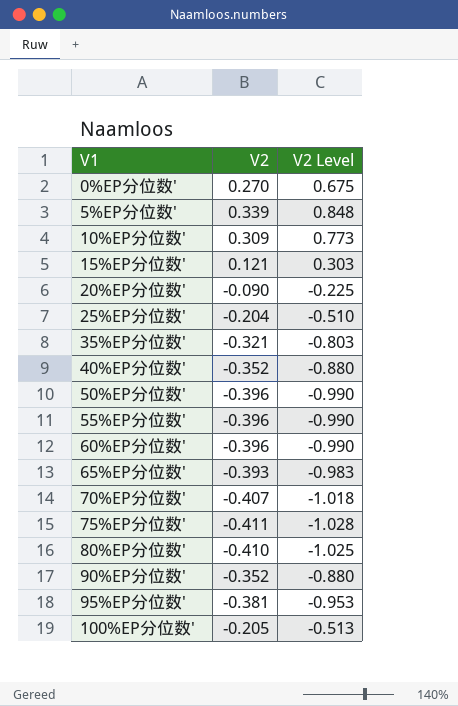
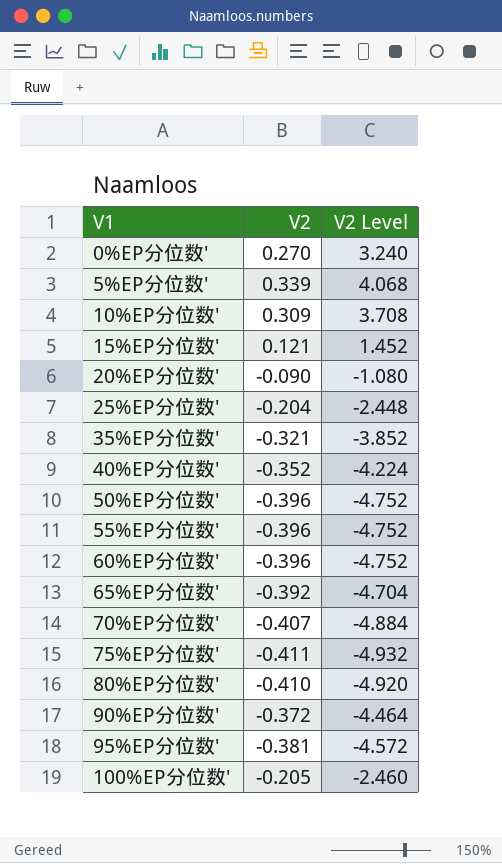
column V2 Level | formula: [V2] * 2.5 -> [V2] * 12
65%EP分位数' | V2: -0.393 -> -0.392
90%EP分位数' | V2: -0.352 -> -0.372

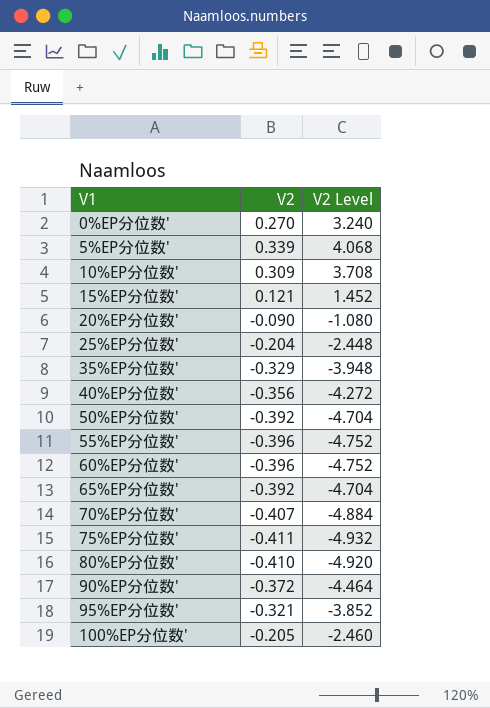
35%EP分位数' | V2: -0.321 -> -0.329
35%EP分位数' | V2 Level: -3.852 -> -3.948
40%EP分位数' | V2: -0.352 -> -0.356
40%EP分位数' | V2 Level: -4.224 -> -4.272
50%EP分位数' | V2: -0.396 -> -0.392
50%EP分位数' | V2 Level: -4.752 -> -4.704
95%EP分位数' | V2: -0.381 -> -0.321
95%EP分位数' | V2 Level: -4.572 -> -3.852

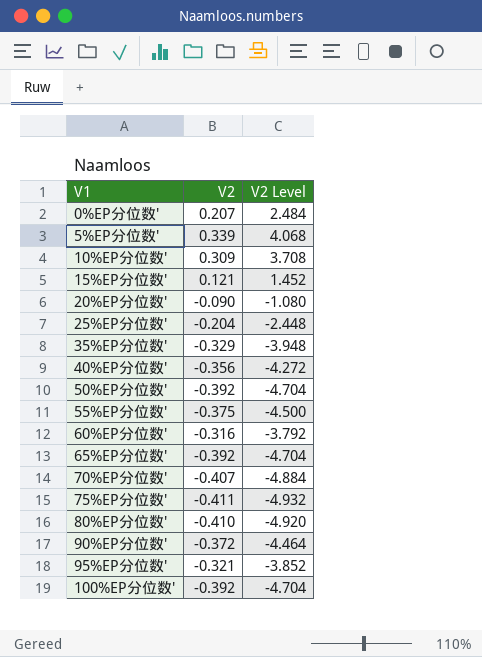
0%EP分位数' | V2: 0.270 -> 0.207
0%EP分位数' | V2 Level: 3.240 -> 2.484
55%EP分位数' | V2: -0.396 -> -0.375
55%EP分位数' | V2 Level: -4.752 -> -4.500
60%EP分位数' | V2: -0.396 -> -0.316
60%EP分位数' | V2 Level: -4.752 -> -3.792
100%EP分位数' | V2: -0.205 -> -0.392
100%EP分位数' | V2 Level: -2.460 -> -4.704

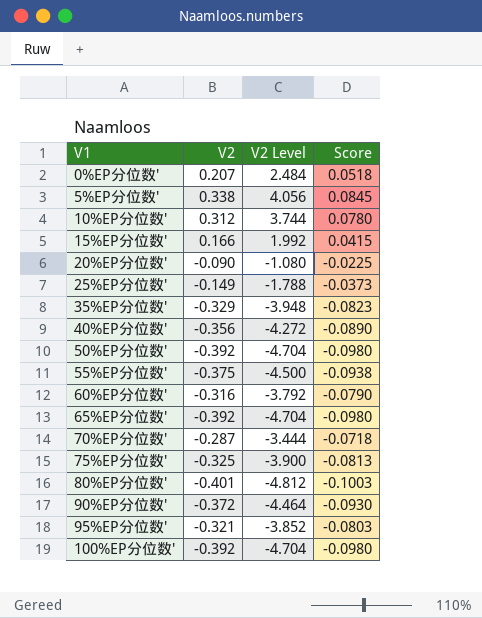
column Score | formula: none -> [V2] * 0.25
5%EP分位数' | V2: 0.339 -> 0.338
5%EP分位数' | V2 Level: 4.068 -> 4.056
10%EP分位数' | V2: 0.309 -> 0.312
10%EP分位数' | V2 Level: 3.708 -> 3.744
15%EP分位数' | V2: 0.121 -> 0.166
15%EP分位数' | V2 Level: 1.452 -> 1.992
25%EP分位数' | V2: -0.204 -> -0.149
25%EP分位数' | V2 Level: -2.448 -> -1.788
70%EP分位数' | V2: -0.407 -> -0.287
70%EP分位数' | V2 Level: -4.884 -> -3.444
75%EP分位数' | V2: -0.411 -> -0.325
75%EP分位数' | V2 Level: -4.932 -> -3.900
80%EP分位数' | V2: -0.410 -> -0.401
80%EP分位数' | V2 Level: -4.920 -> -4.812

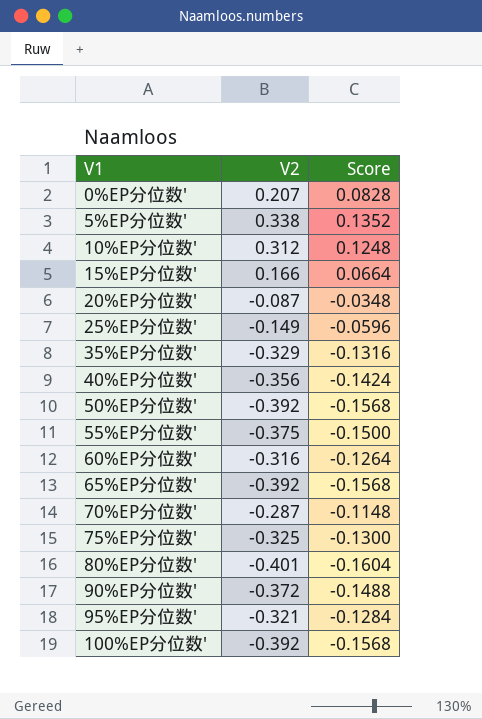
column V2 Level | formula: [V2] * 12 -> none
column Score | formula: [V2] * 0.25 -> [V2] * 0.4
20%EP分位数' | V2: -0.090 -> -0.087

